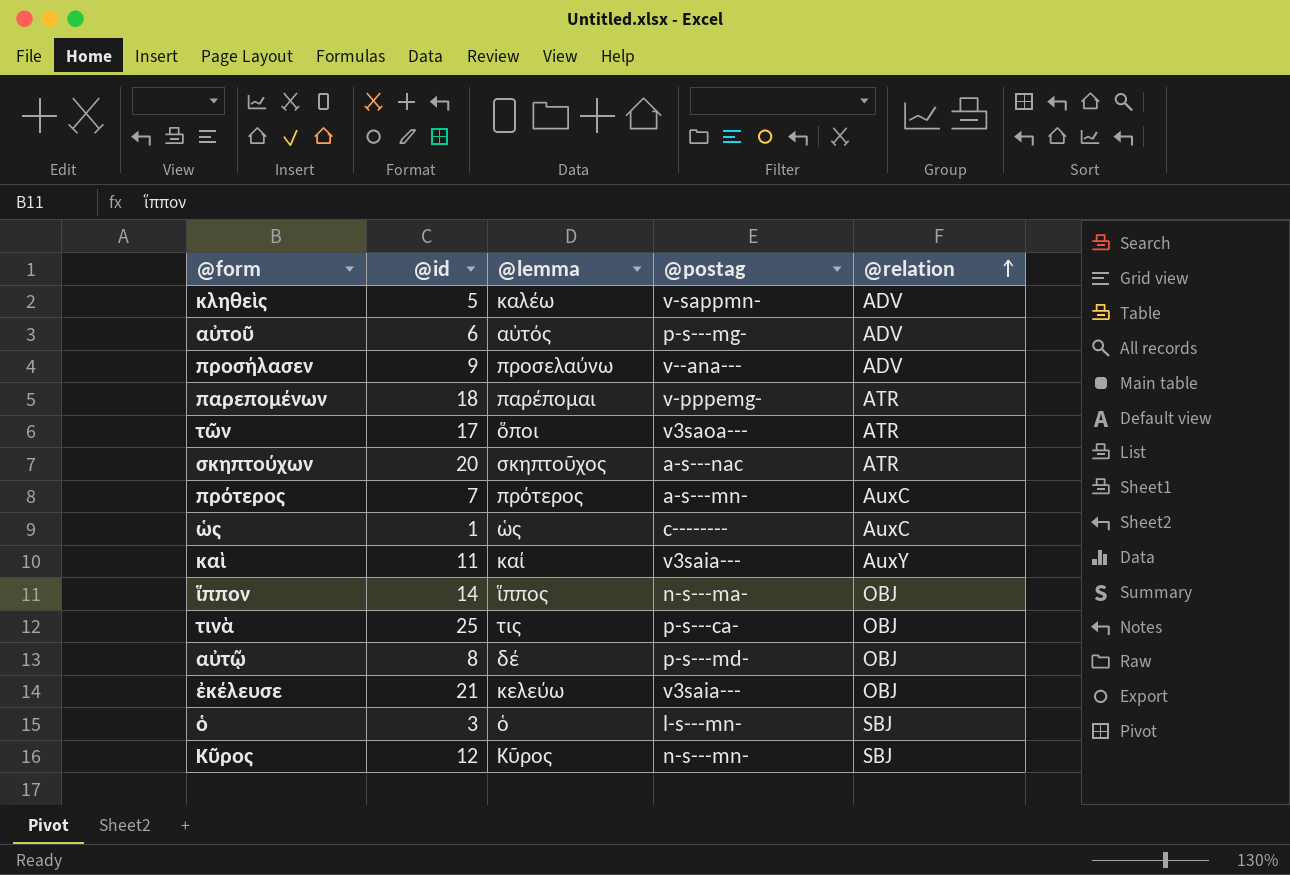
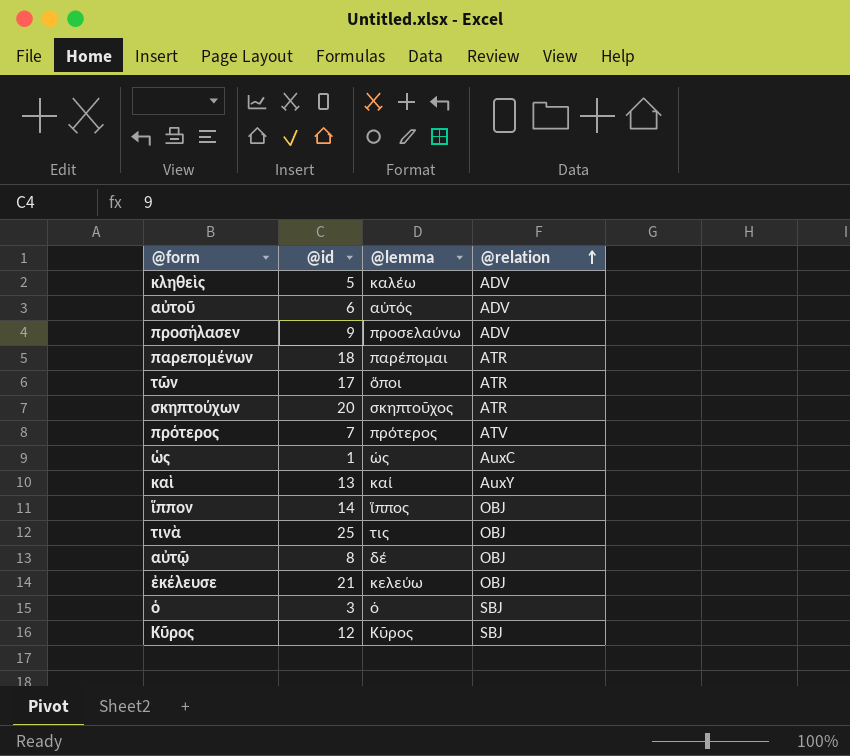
column @postag | position: 4 -> none
πρότερος | @relation: AuxC -> ATV
καὶ | @id: 11 -> 13

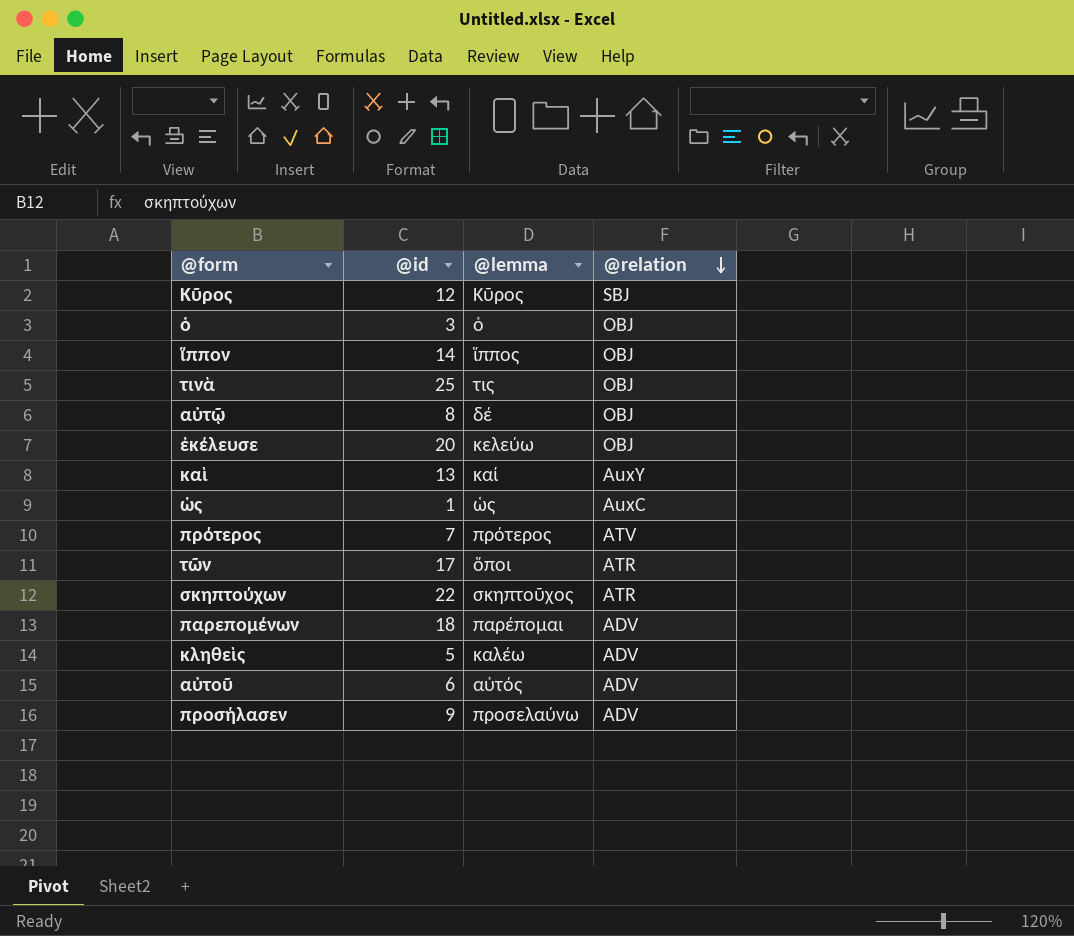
row order: @relation ascending -> @relation descending
ὁ | @relation: SBJ -> OBJ
ἐκέλευσε | @id: 21 -> 20
σκηπτούχων | @id: 20 -> 22
παρεπομένων | @relation: ATR -> ADV

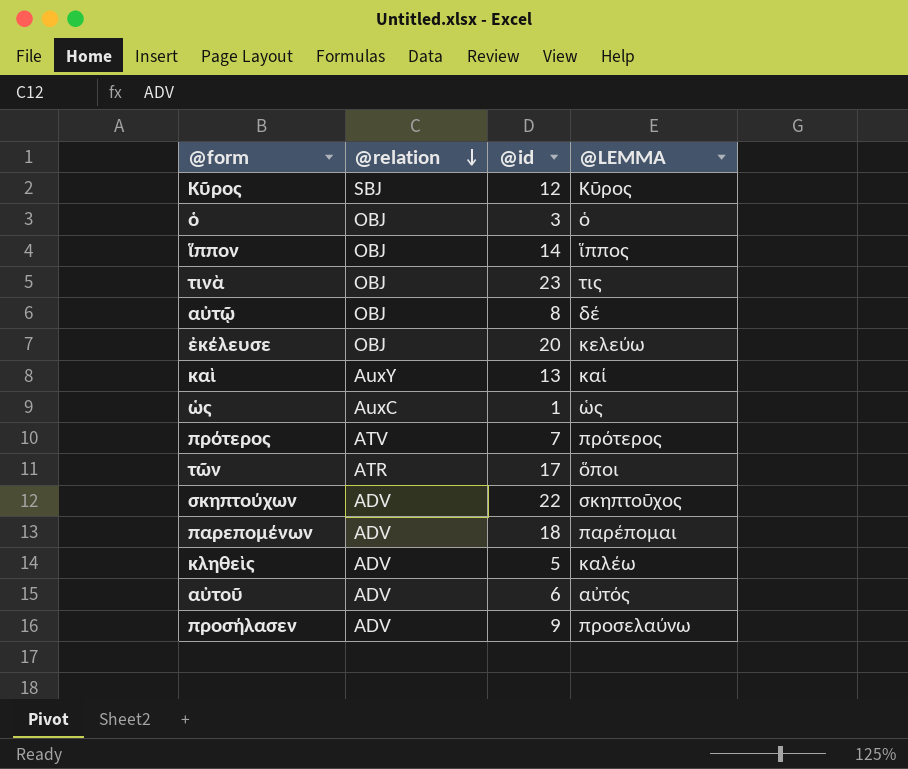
column @relation | position: 4 -> 2
column name: @lemma -> @LEMMA
τινὰ | @id: 25 -> 23
σκηπτούχων | @relation: ATR -> ADV

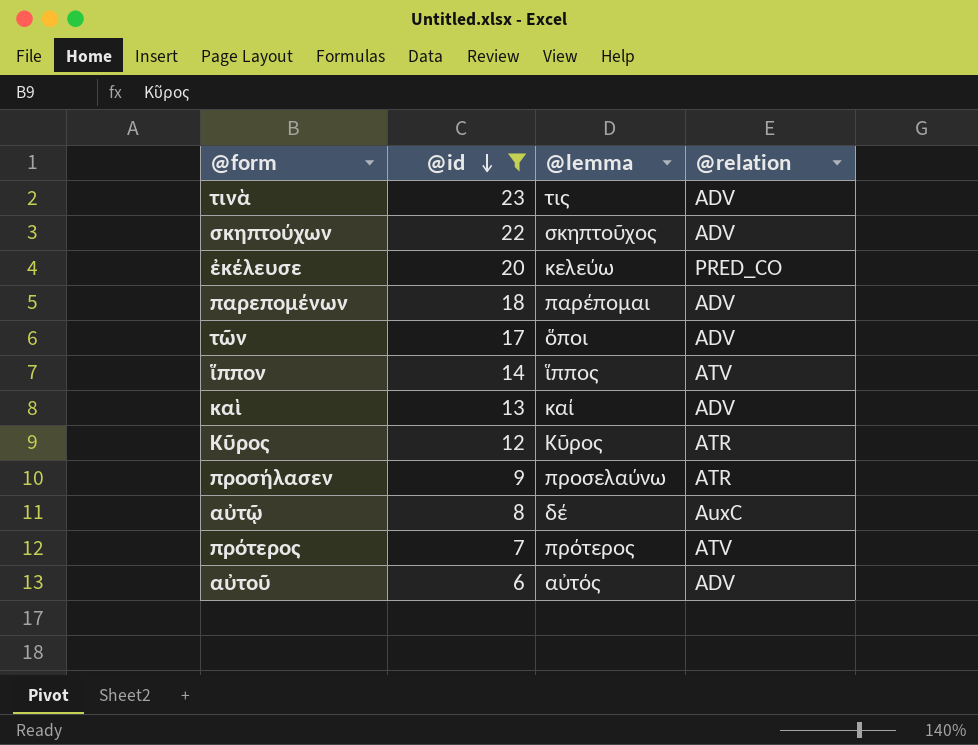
filter: none -> @id >= 6
row order: @relation descending -> @id descending
column name: @LEMMA -> @lemma
column @relation | position: 2 -> 4
τινὰ | @relation: OBJ -> ADV
ἐκέλευσε | @relation: OBJ -> PRED_CO
τῶν | @relation: ATR -> ADV
ἵππον | @relation: OBJ -> ATV
καὶ | @relation: AuxY -> ADV
Κῦρος | @relation: SBJ -> ATR
προσήλασεν | @relation: ADV -> ATR
αὐτῷ | @relation: OBJ -> AuxC

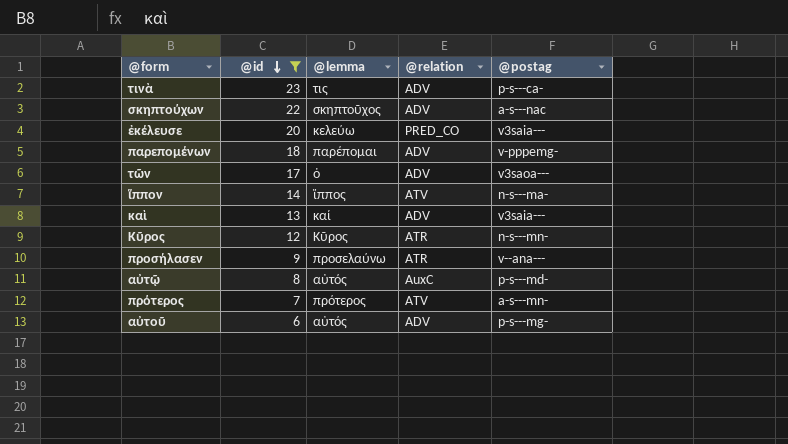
column @postag | position: none -> 5
τῶν | @lemma: ὅποι -> ὁ
αὐτῷ | @lemma: δέ -> αὐτός

